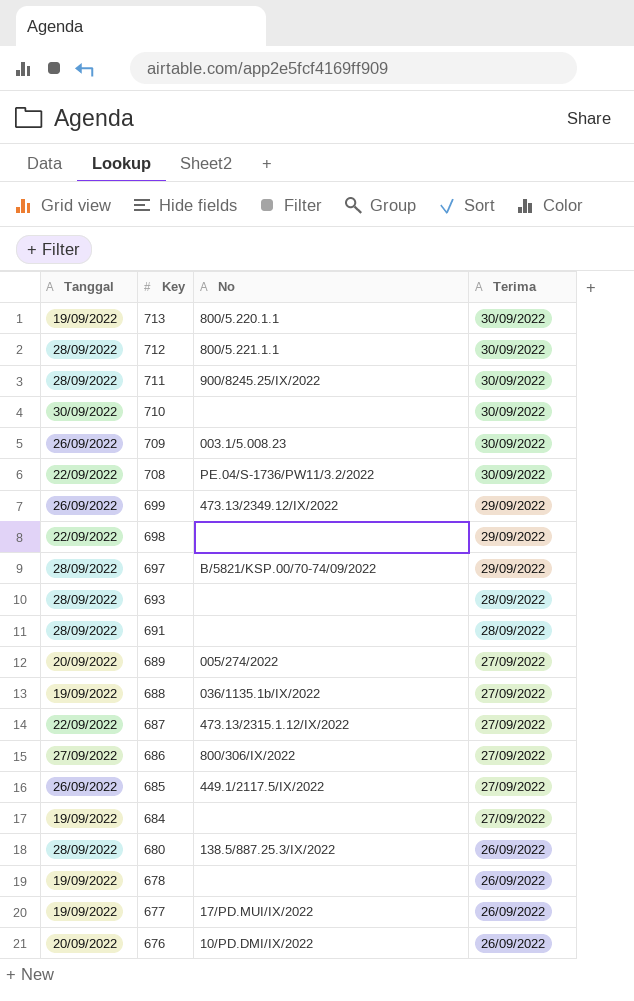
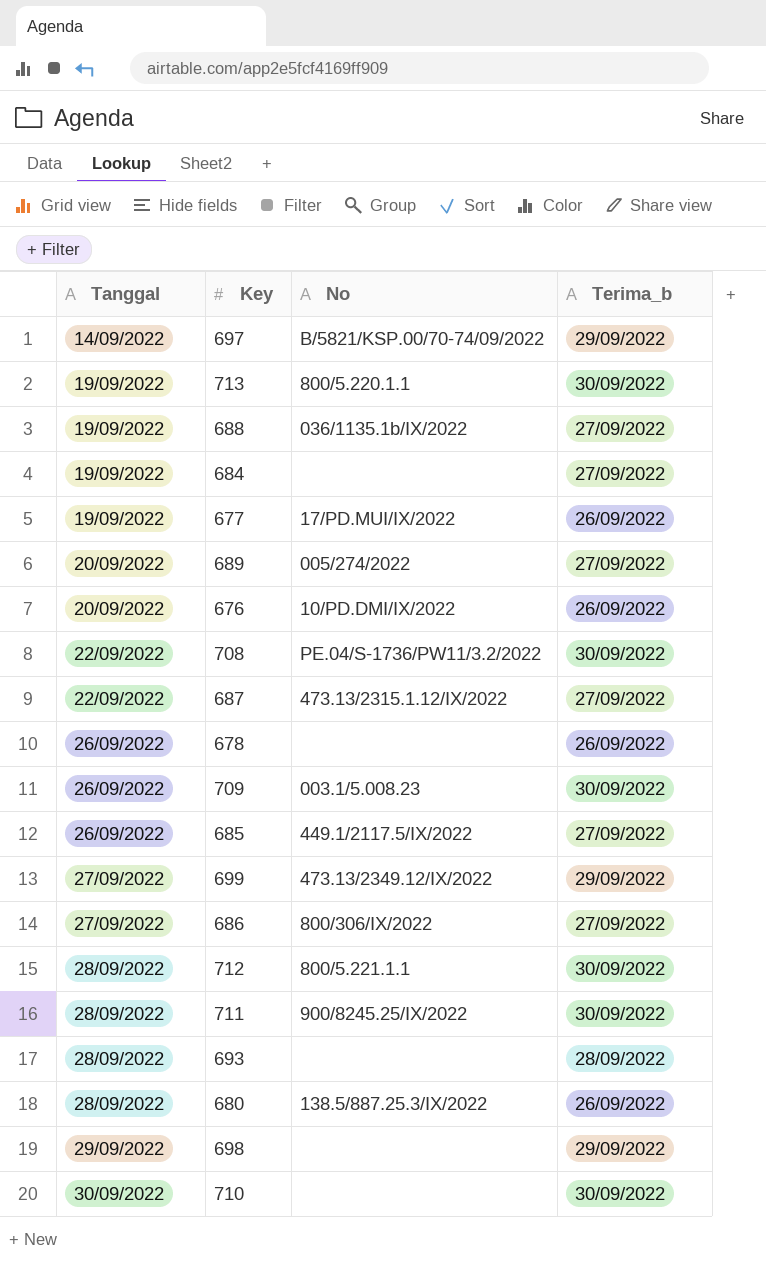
row order: Key descending -> Tanggal ascending
column name: Terima -> Terima_b
row 691: 28/09/2022 | none | 28/09/2022 -> none
697 | Tanggal: 28/09/2022 -> 14/09/2022
678 | Tanggal: 19/09/2022 -> 26/09/2022
699 | Tanggal: 26/09/2022 -> 27/09/2022
698 | Tanggal: 22/09/2022 -> 29/09/2022

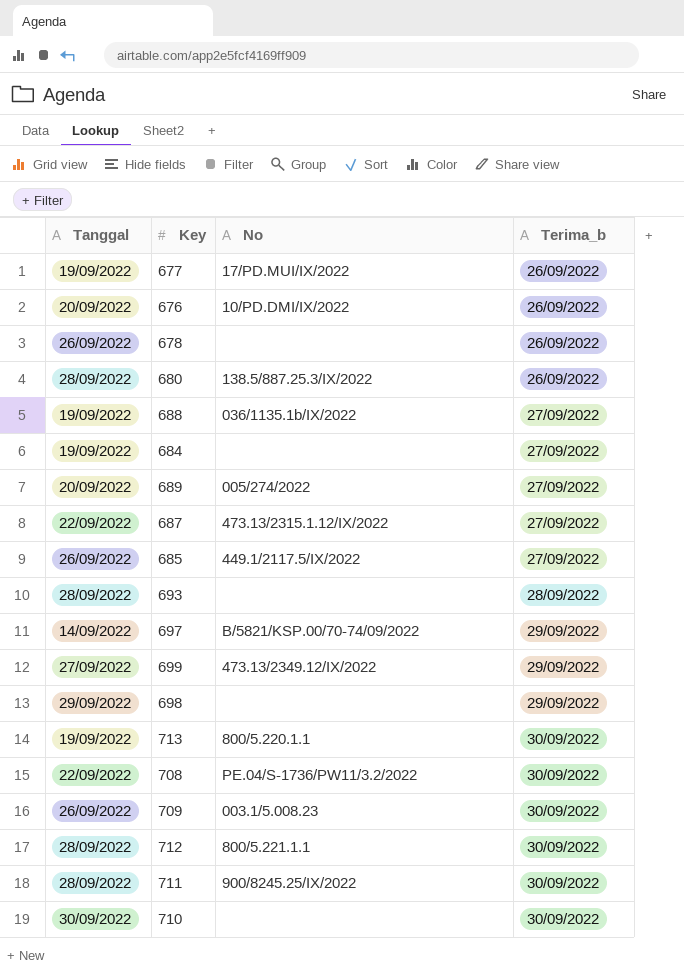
row order: Tanggal ascending -> Terima_b ascending
row 686: 27/09/2022 | 800/306/IX/2022 | 27/09/2022 -> none

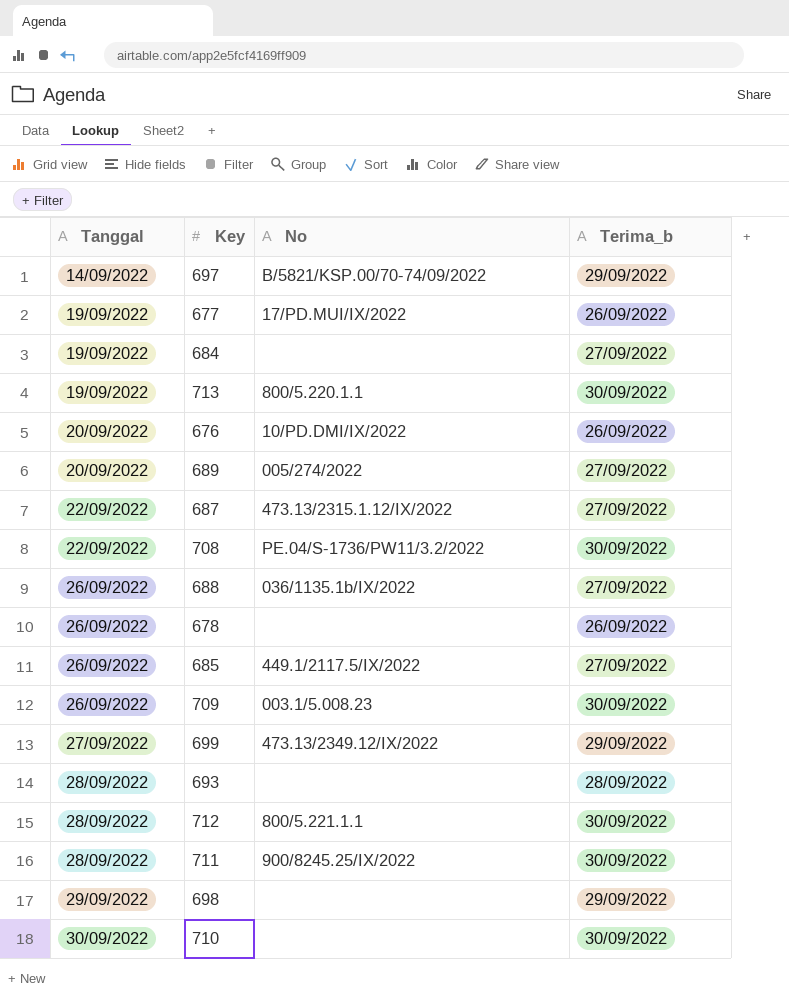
row order: Terima_b ascending -> Tanggal ascending
row 680: 28/09/2022 | 138.5/887.25.3/IX/2022 | 26/09/2022 -> none
688 | Tanggal: 19/09/2022 -> 26/09/2022

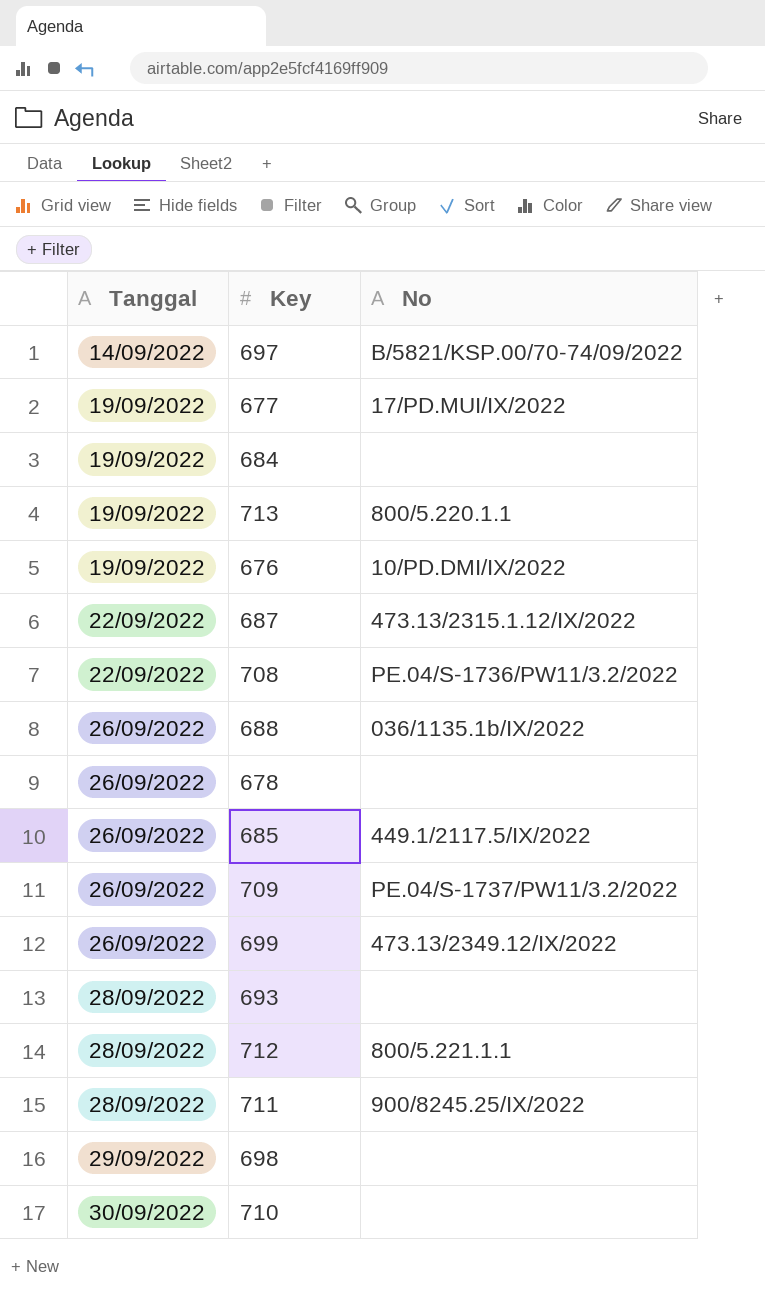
column Terima_b | position: 4 -> none
row 689: 20/09/2022 | 005/274/2022 | 27/09/2022 -> none
676 | Tanggal: 20/09/2022 -> 19/09/2022
709 | No: 003.1/5.008.23 -> PE.04/S-1737/PW11/3.2/2022
699 | Tanggal: 27/09/2022 -> 26/09/2022

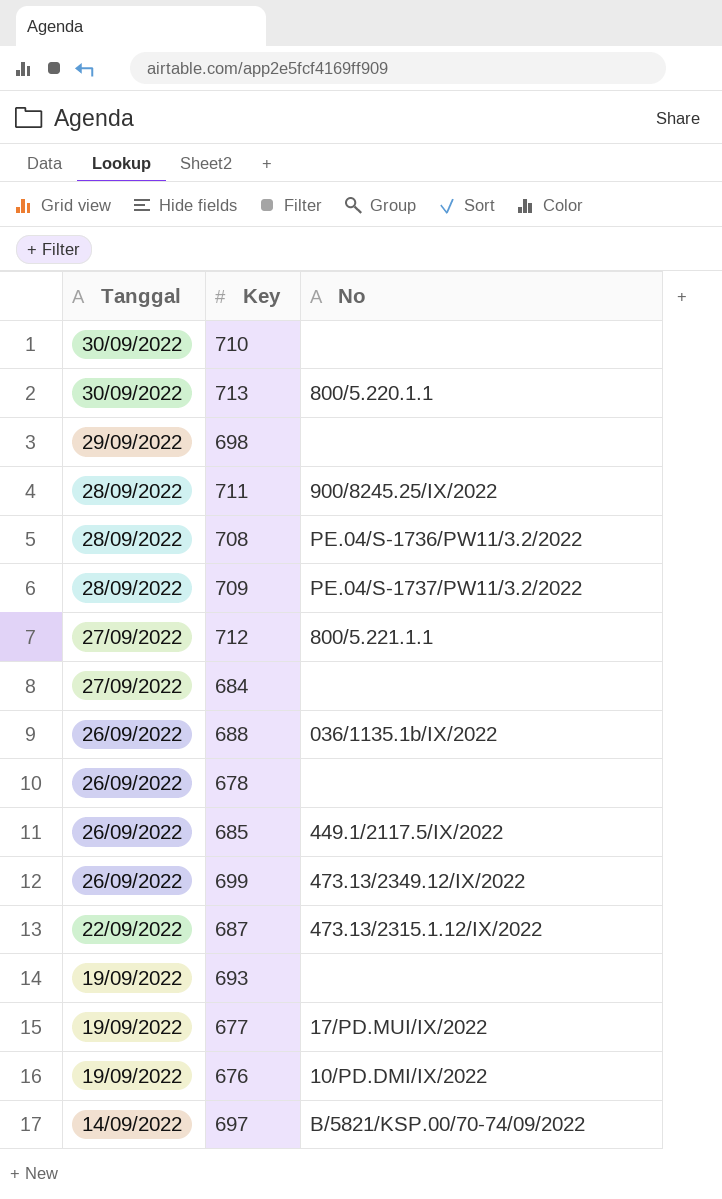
row order: Tanggal ascending -> Tanggal descending
713 | Tanggal: 19/09/2022 -> 30/09/2022
708 | Tanggal: 22/09/2022 -> 28/09/2022
709 | Tanggal: 26/09/2022 -> 28/09/2022
712 | Tanggal: 28/09/2022 -> 27/09/2022
684 | Tanggal: 19/09/2022 -> 27/09/2022
693 | Tanggal: 28/09/2022 -> 19/09/2022

